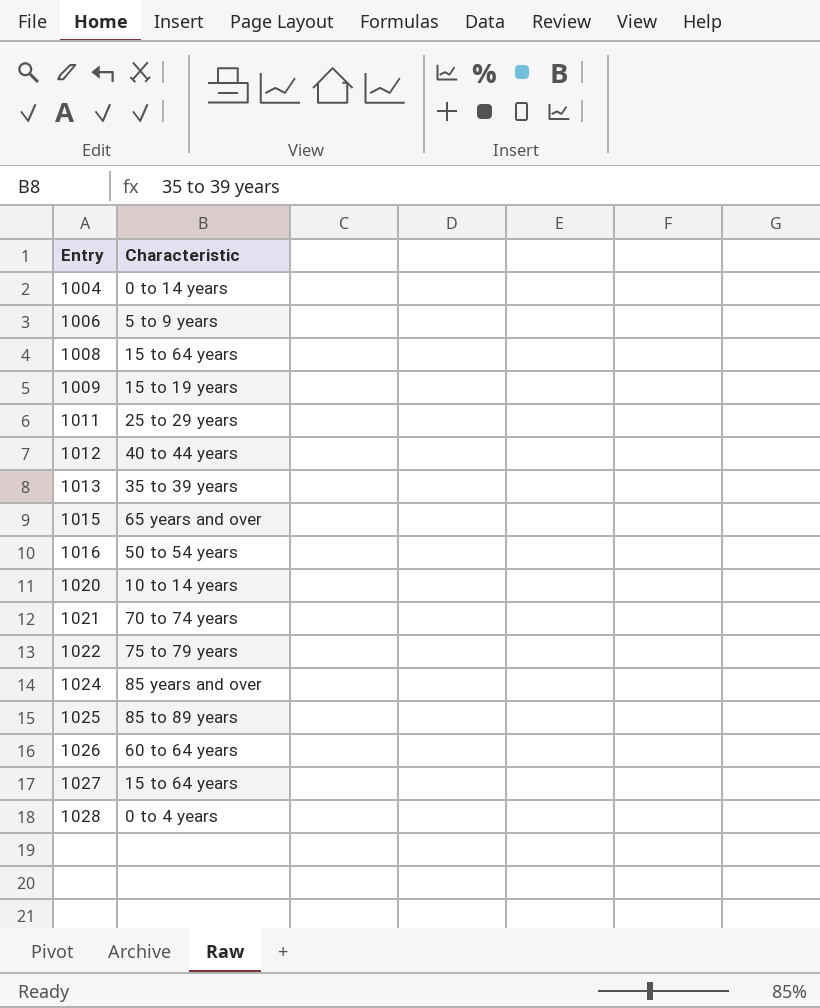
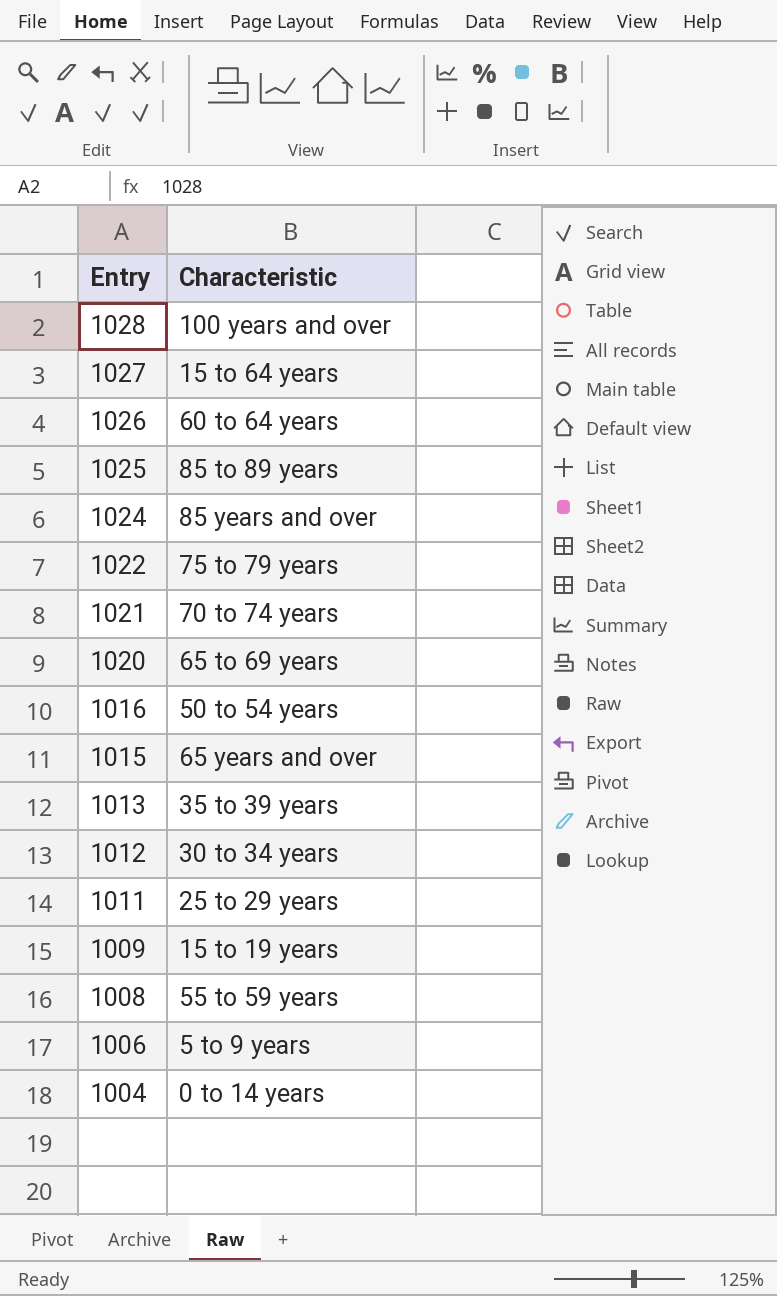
row order: Entry ascending -> Entry descending
1028 | Characteristic: 0 to 4 years -> 100 years and over
1020 | Characteristic: 10 to 14 years -> 65 to 69 years
1012 | Characteristic: 40 to 44 years -> 30 to 34 years
1008 | Characteristic: 15 to 64 years -> 55 to 59 years

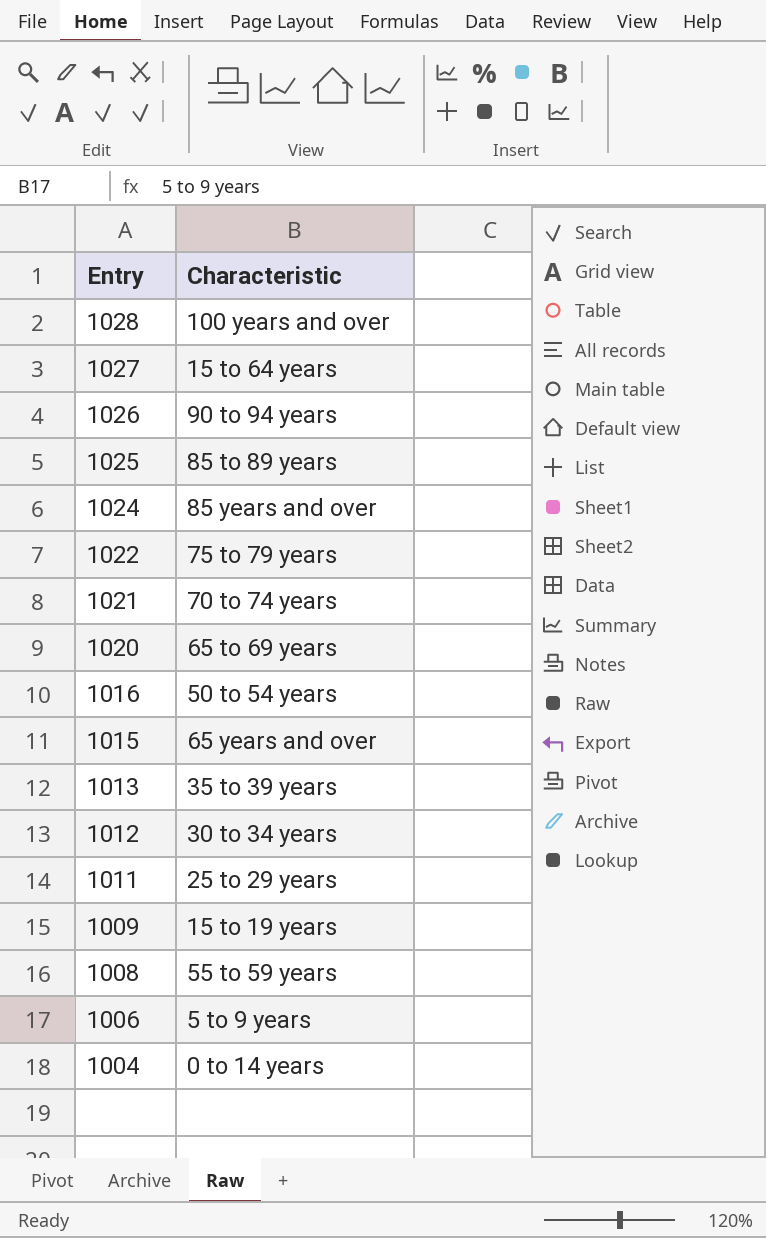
1026 | Characteristic: 60 to 64 years -> 90 to 94 years

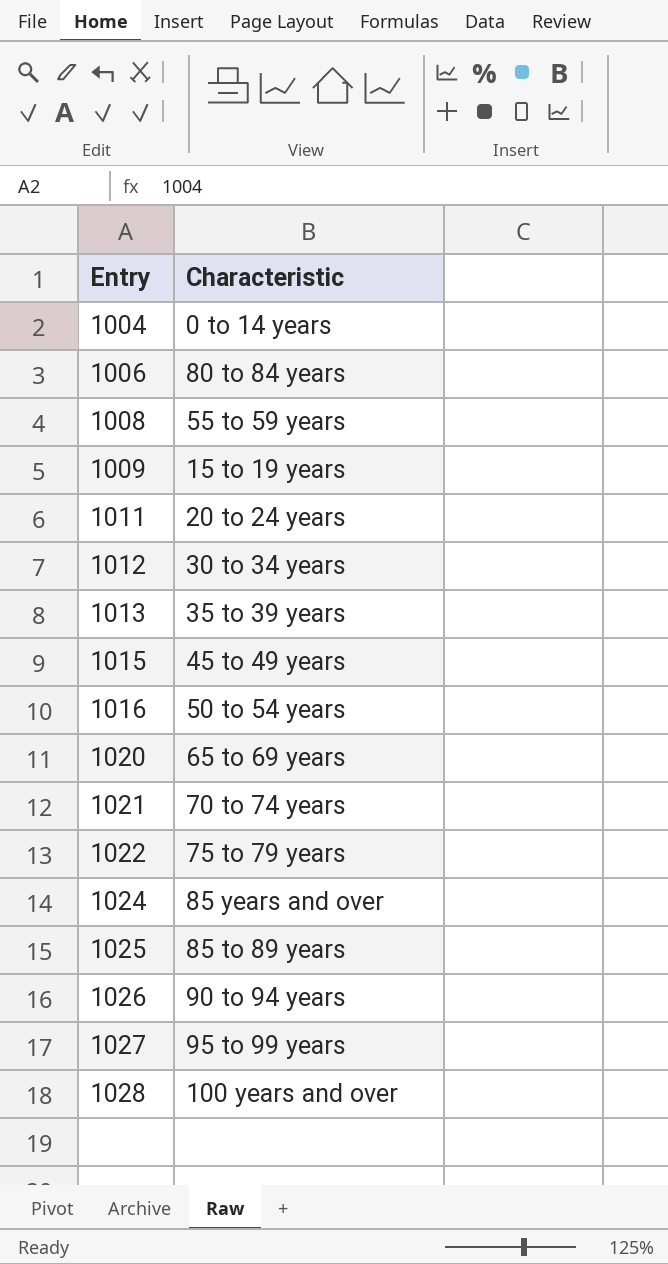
row order: Entry descending -> Entry ascending
1006 | Characteristic: 5 to 9 years -> 80 to 84 years
1011 | Characteristic: 25 to 29 years -> 20 to 24 years
1015 | Characteristic: 65 years and over -> 45 to 49 years
1027 | Characteristic: 15 to 64 years -> 95 to 99 years

